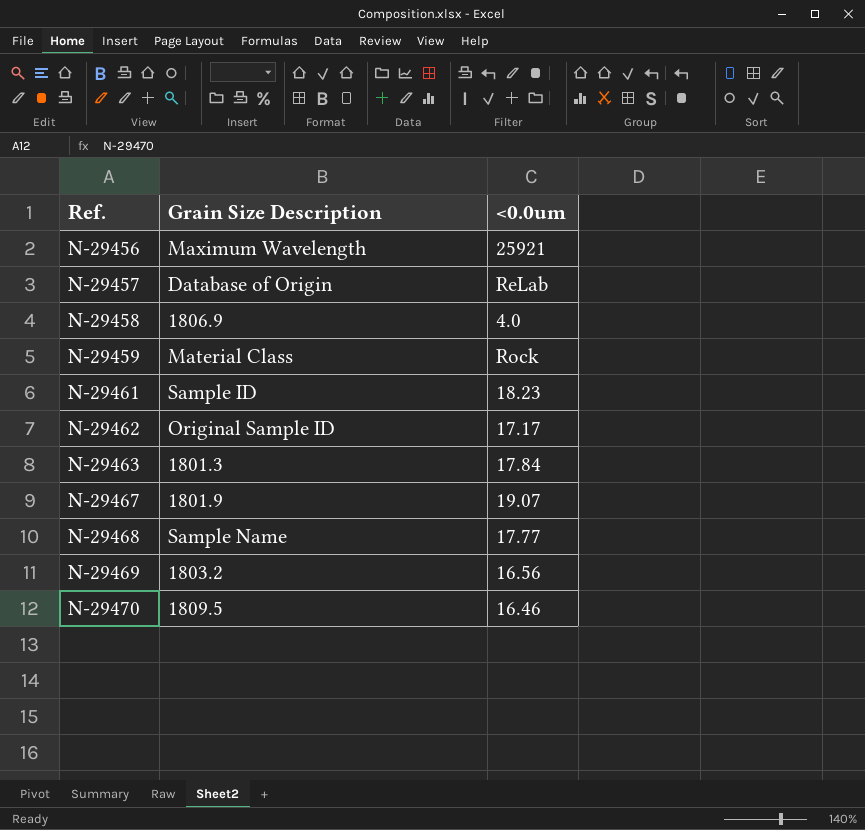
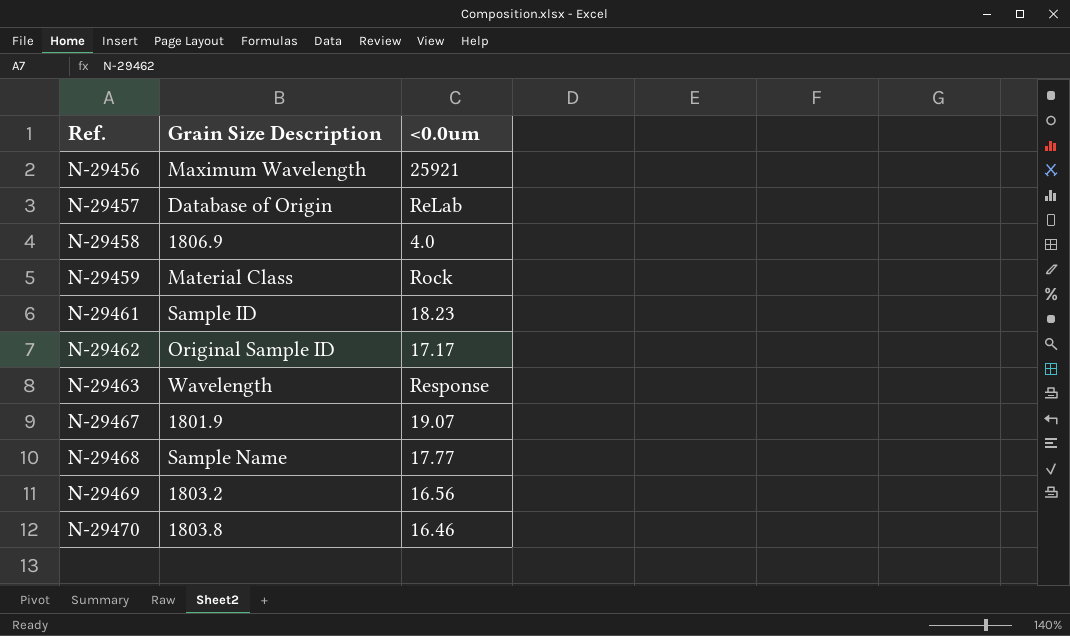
N-29463 | Grain Size Description: 1801.3 -> Wavelength
N-29463 | <0.0um: 17.84 -> Response
N-29470 | Grain Size Description: 1809.5 -> 1803.8

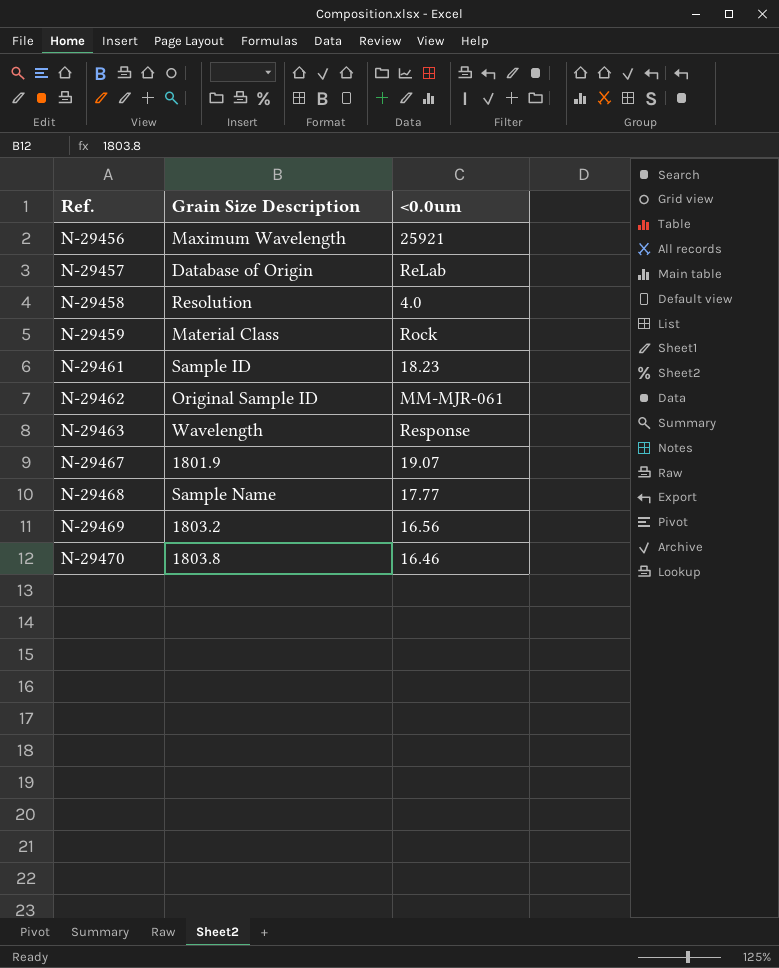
N-29458 | Grain Size Description: 1806.9 -> Resolution
N-29462 | <0.0um: 17.17 -> MM-MJR-061

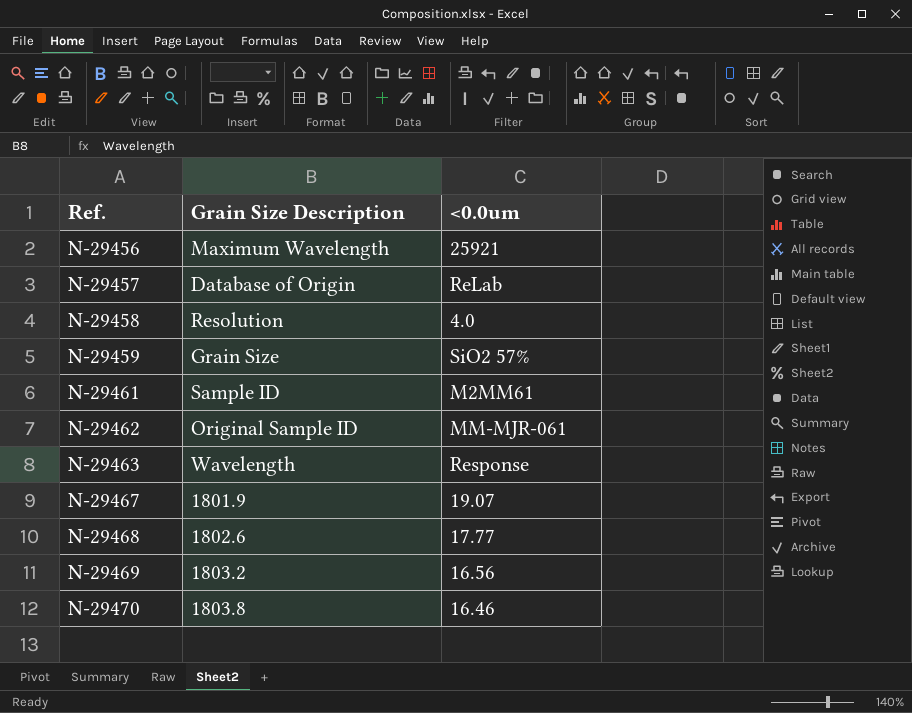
N-29459 | Grain Size Description: Material Class -> Grain Size
N-29459 | <0.0um: Rock -> SiO2 57%
N-29461 | <0.0um: 18.23 -> M2MM61
N-29468 | Grain Size Description: Sample Name -> 1802.6

